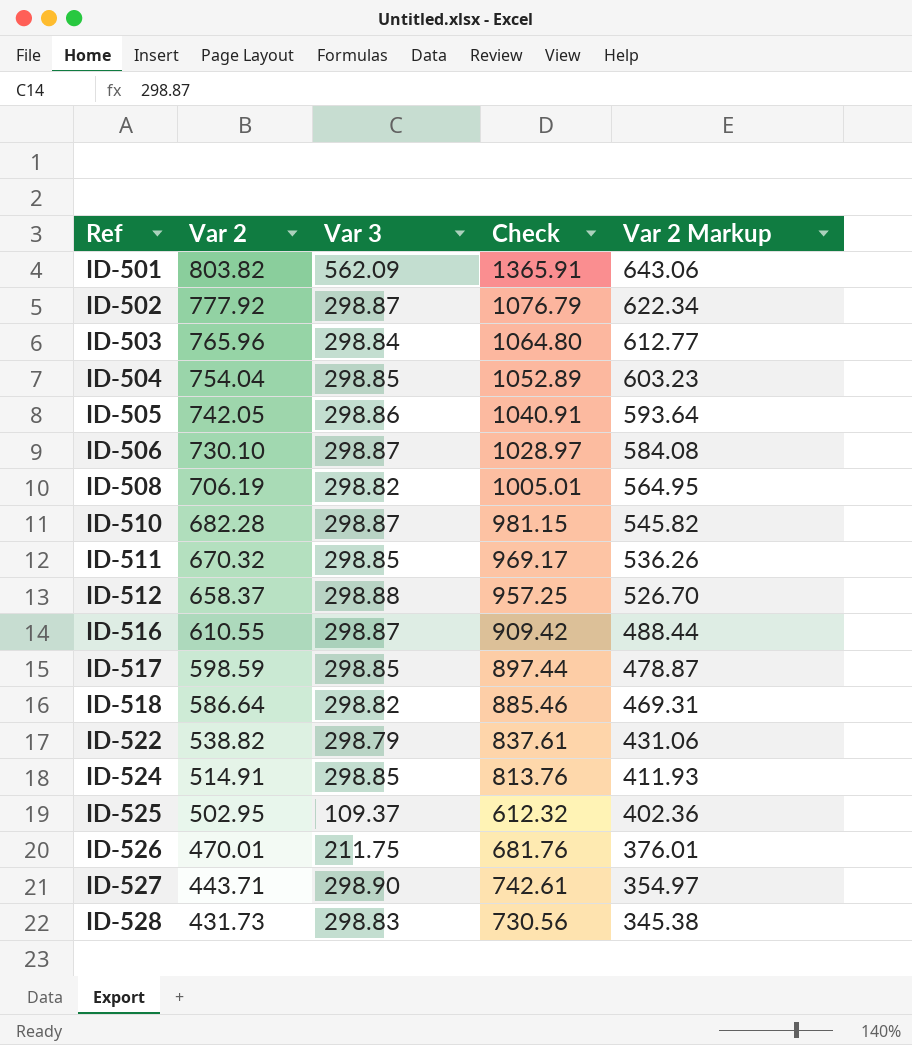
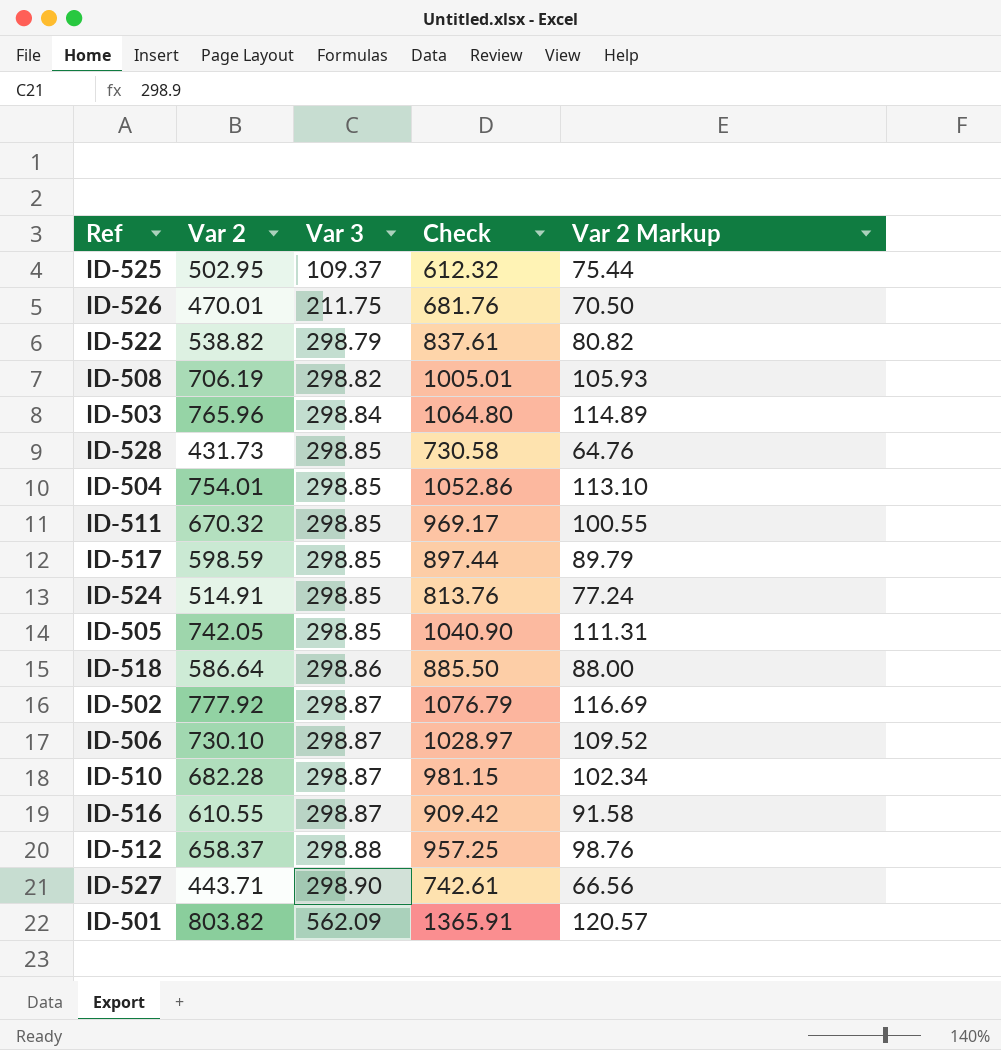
row order: Ref ascending -> Var 3 ascending
column Var 2 Markup | formula: [Var 2] * 0.8 -> [Var 2] * 0.15
ID-528 | Var 3: 298.83 -> 298.85
ID-528 | Check: 730.56 -> 730.58
ID-504 | Var 2: 754.04 -> 754.01
ID-504 | Check: 1052.89 -> 1052.86
ID-505 | Var 3: 298.86 -> 298.85
ID-505 | Check: 1040.91 -> 1040.90
ID-518 | Var 3: 298.82 -> 298.86
ID-518 | Check: 885.46 -> 885.50

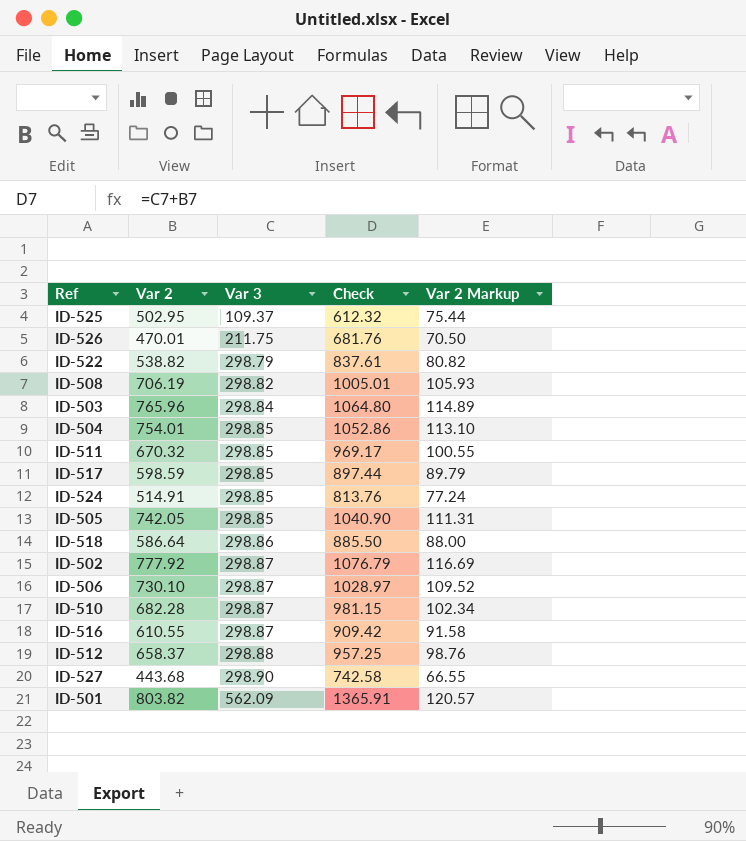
row ID-528: 431.73 | 298.85 | 730.58 | 64.76 -> none
ID-527 | Var 2: 443.71 -> 443.68
ID-527 | Check: 742.61 -> 742.58
ID-527 | Var 2 Markup: 66.56 -> 66.55

